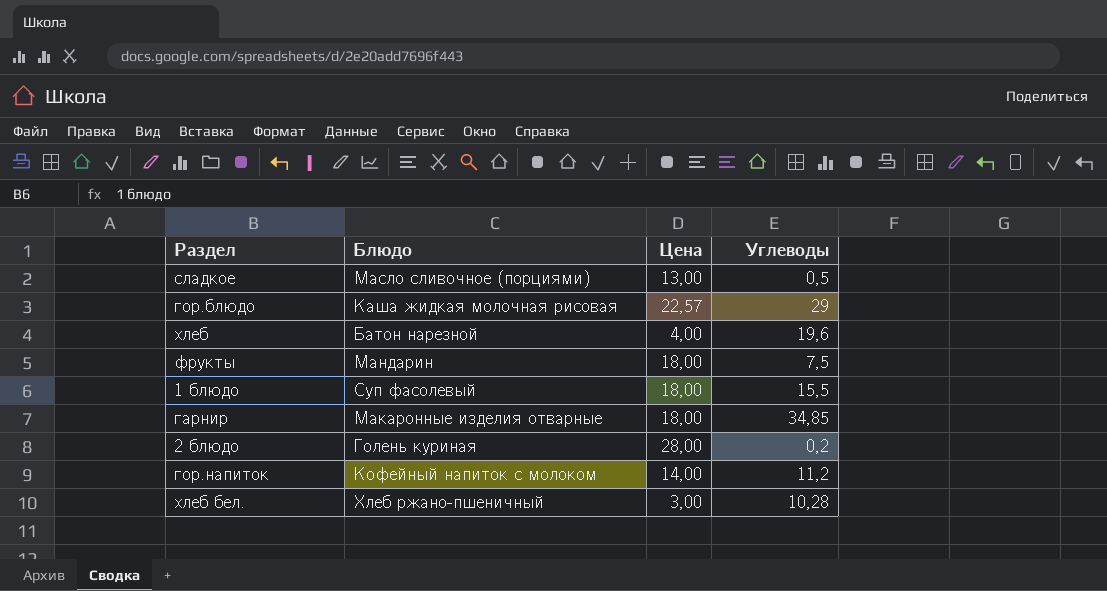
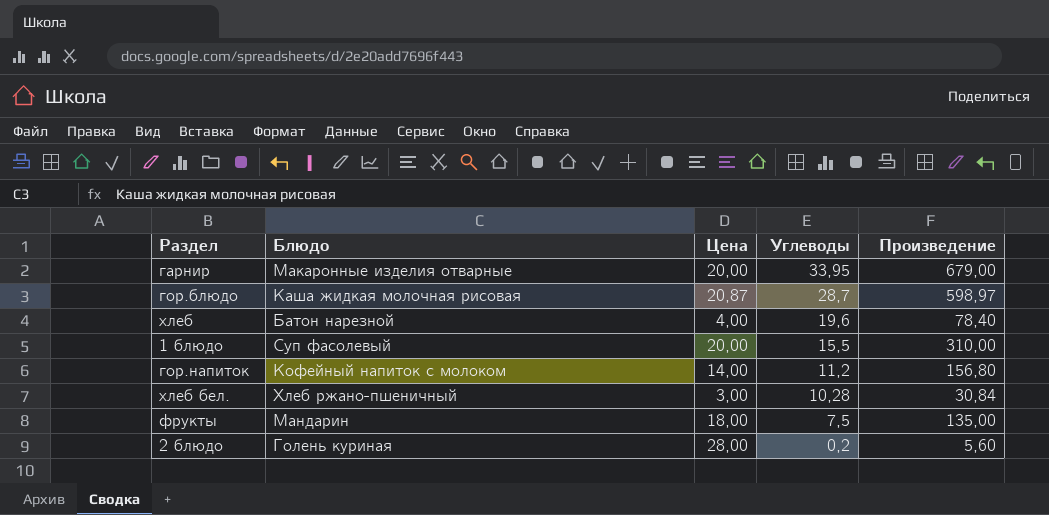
row order: none -> Углеводы descending
column Произведение | formula: none -> [Цена] * [Углеводы]
row сладкое: Масло сливочное (порциями) | 13,00 | 0,5 -> none
гарнир | Цена: 18,00 -> 20,00
гарнир | Углеводы: 34,85 -> 33,95
гор.блюдо | Цена: 22,57 -> 20,87
гор.блюдо | Углеводы: 29 -> 28,7
1 блюдо | Цена: 18,00 -> 20,00

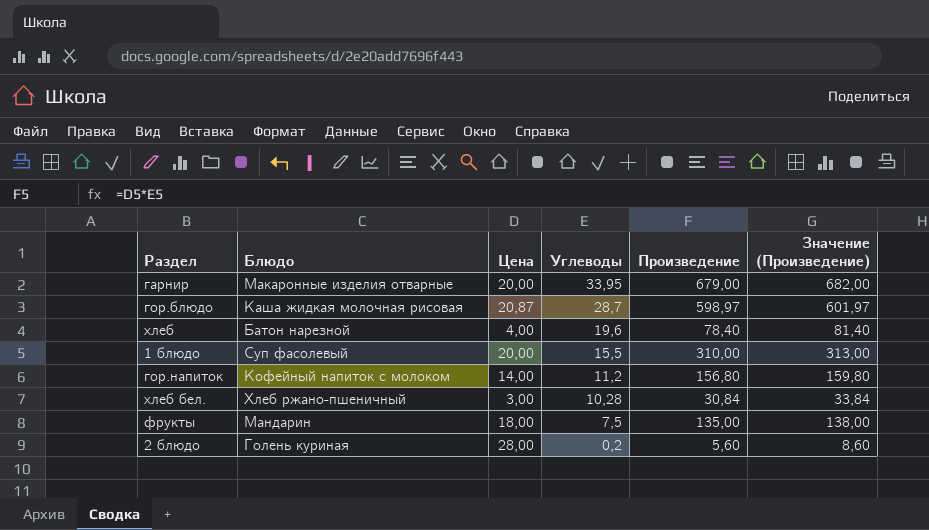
column Значение (Произведение) | formula: none -> [Произведение] + 3

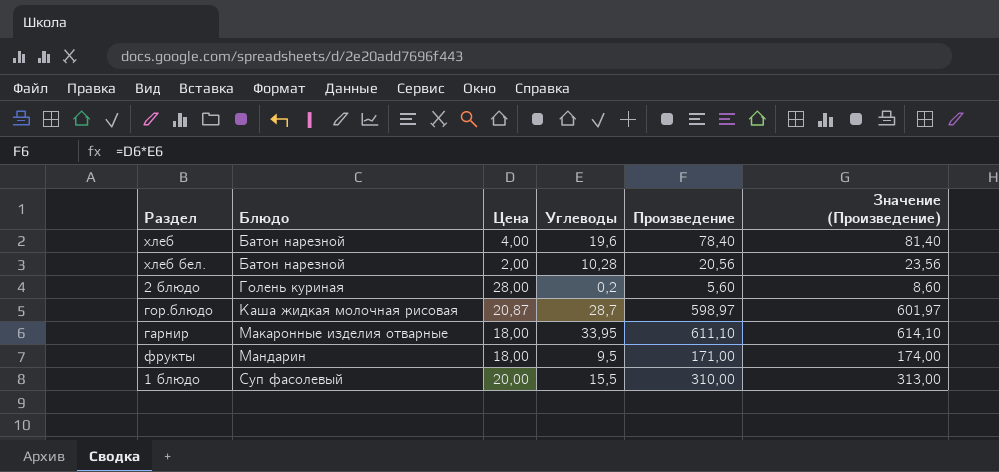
row order: Углеводы descending -> Блюдо ascending
row гор.напиток: Кофейный напиток с молоком | 14,00 | 11,2 | 156,80 | 159,80 -> none
хлеб бел. | Блюдо: Хлеб ржано-пшеничный -> Батон нарезной
хлеб бел. | Цена: 3,00 -> 2,00
хлеб бел. | Произведение: 30,84 -> 20,56
хлеб бел. | Значение (Произведение): 33,84 -> 23,56
гарнир | Цена: 20,00 -> 18,00
гарнир | Произведение: 679,00 -> 611,10
гарнир | Значение (Произведение): 682,00 -> 614,10
фрукты | Углеводы: 7,5 -> 9,5
фрукты | Произведение: 135,00 -> 171,00
фрукты | Значение (Произведение): 138,00 -> 174,00

